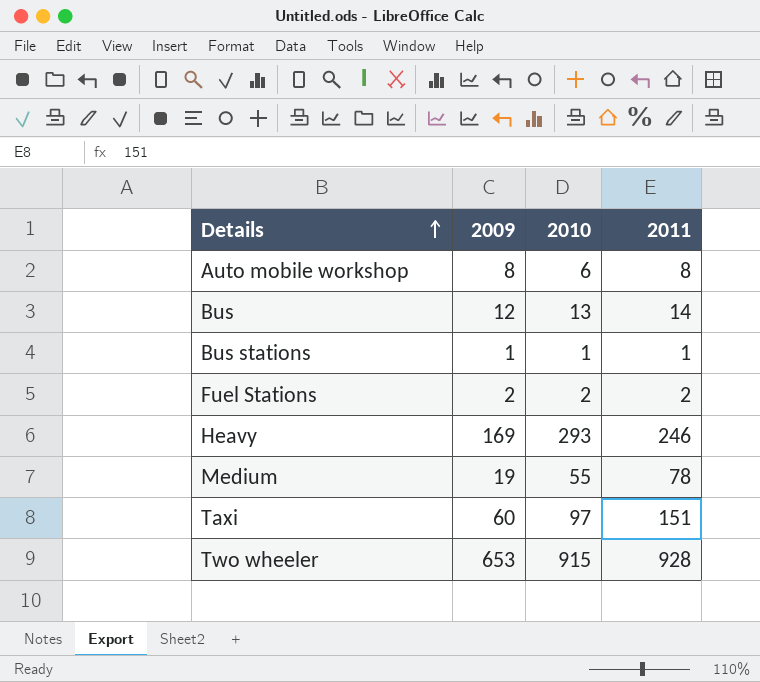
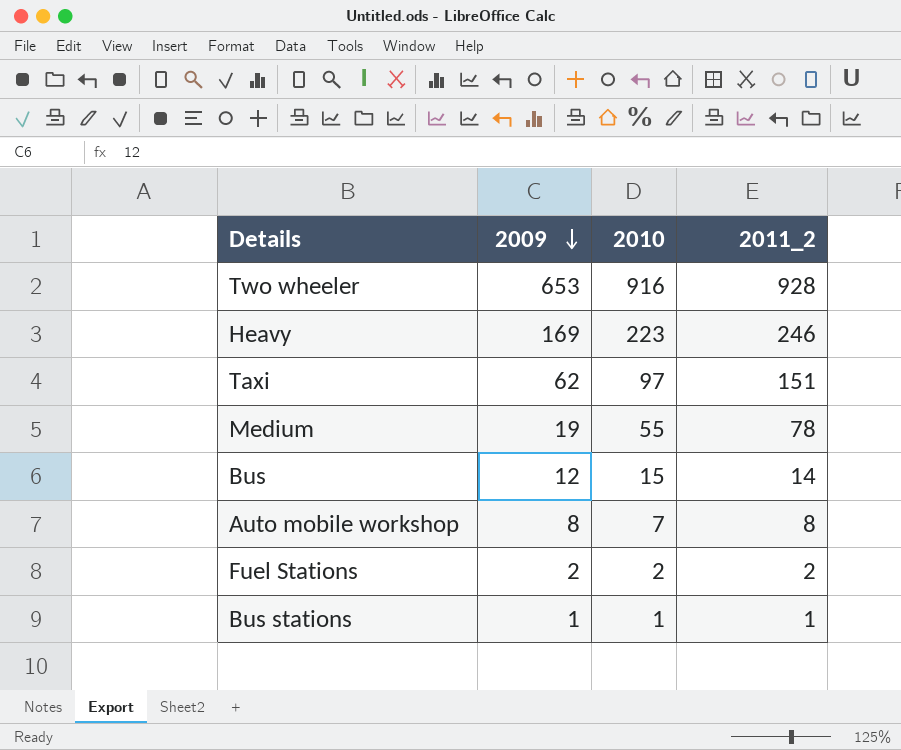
row order: Details ascending -> 2009 descending
column name: 2011 -> 2011_2
Two wheeler | 2010: 915 -> 916
Heavy | 2010: 293 -> 223
Taxi | 2009: 60 -> 62
Bus | 2010: 13 -> 15
Auto mobile workshop | 2010: 6 -> 7

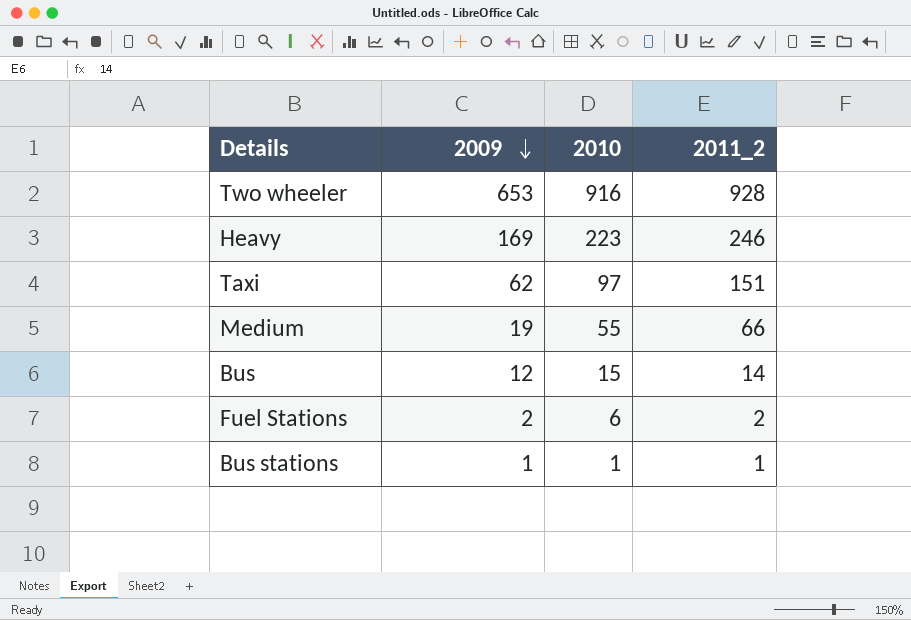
row Auto mobile workshop: 8 | 7 | 8 -> none
Medium | 2011_2: 78 -> 66
Fuel Stations | 2010: 2 -> 6

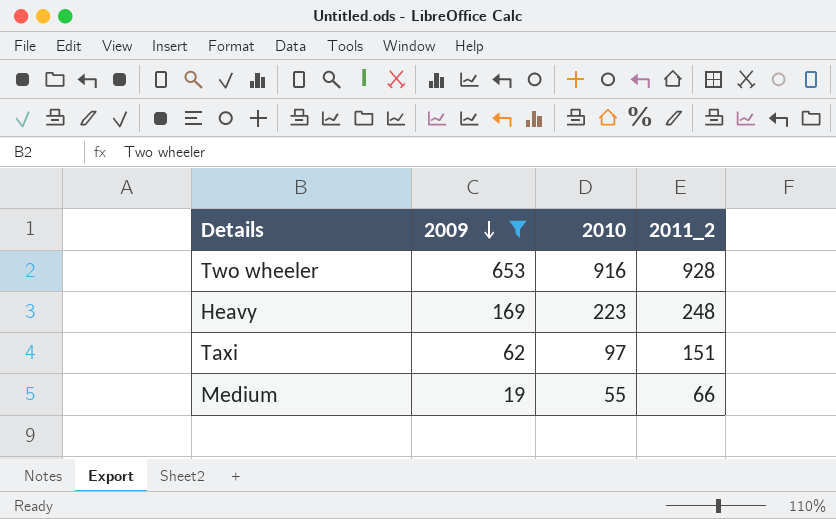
filter: none -> 2009 >= 19
Heavy | 2011_2: 246 -> 248

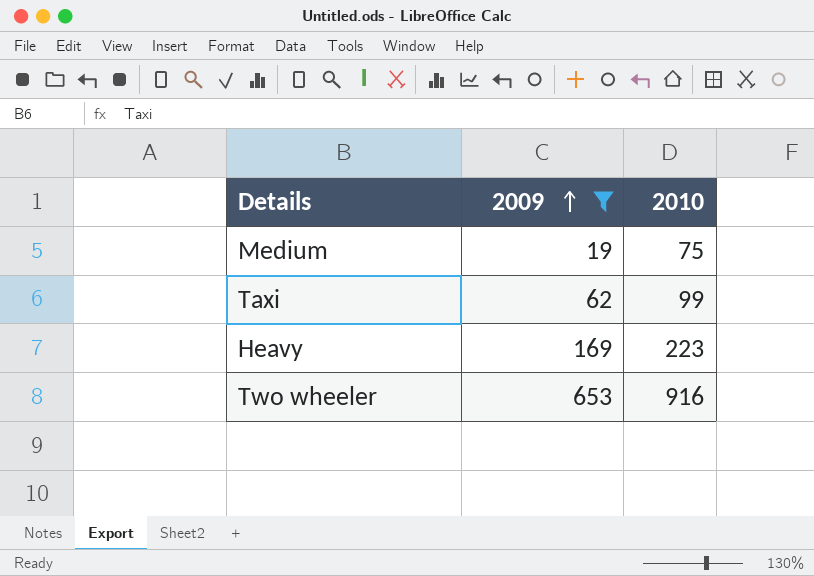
row order: 2009 descending -> 2009 ascending
column 2011_2 | position: 4 -> none
Medium | 2010: 55 -> 75
Taxi | 2010: 97 -> 99

